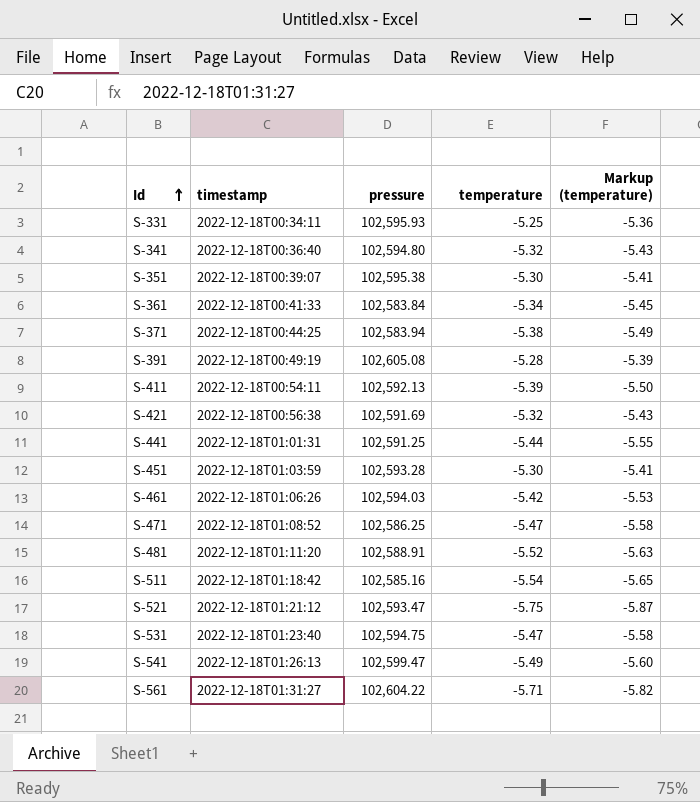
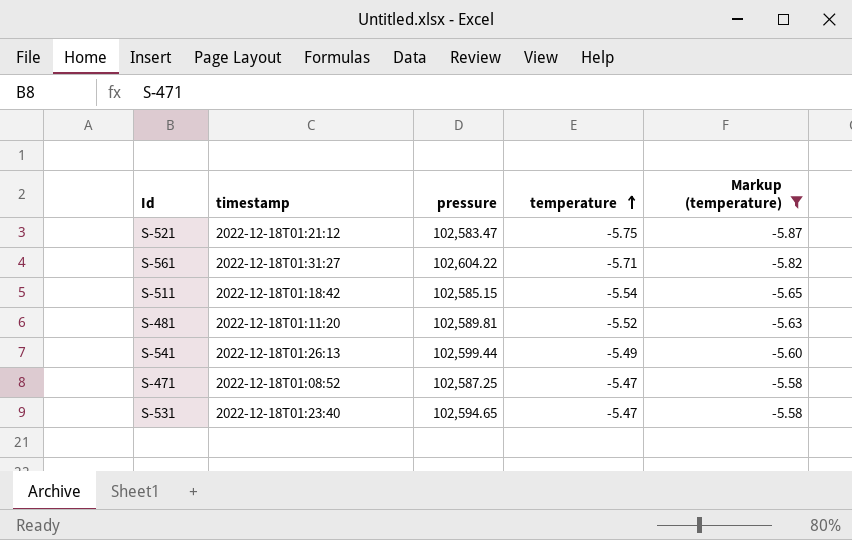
filter: none -> Markup (temperature) <= -5.58
row order: Id ascending -> temperature ascending
S-521 | pressure: 102,593.47 -> 102,583.47
S-511 | pressure: 102,585.16 -> 102,585.15
S-481 | pressure: 102,588.91 -> 102,589.81
S-541 | pressure: 102,599.47 -> 102,599.44
S-471 | pressure: 102,586.25 -> 102,587.25
S-531 | pressure: 102,594.75 -> 102,594.65

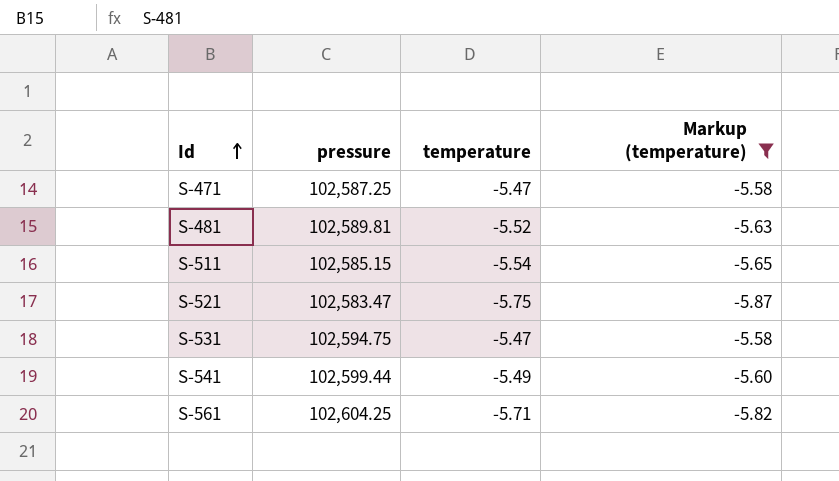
row order: temperature ascending -> Id ascending
column timestamp | position: 2 -> none
S-531 | pressure: 102,594.65 -> 102,594.75
S-561 | pressure: 102,604.22 -> 102,604.25

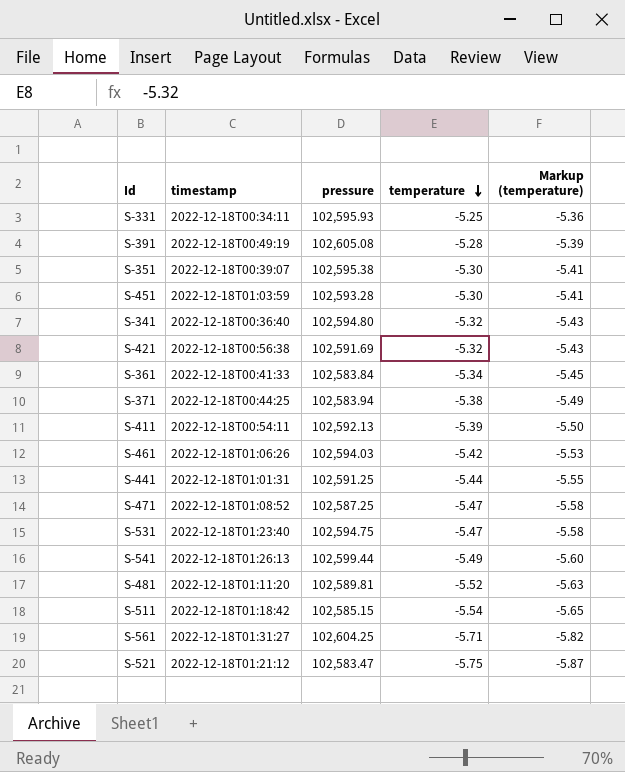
filter: Markup (temperature) <= -5.58 -> none
row order: Id ascending -> temperature descending
column timestamp | position: none -> 2

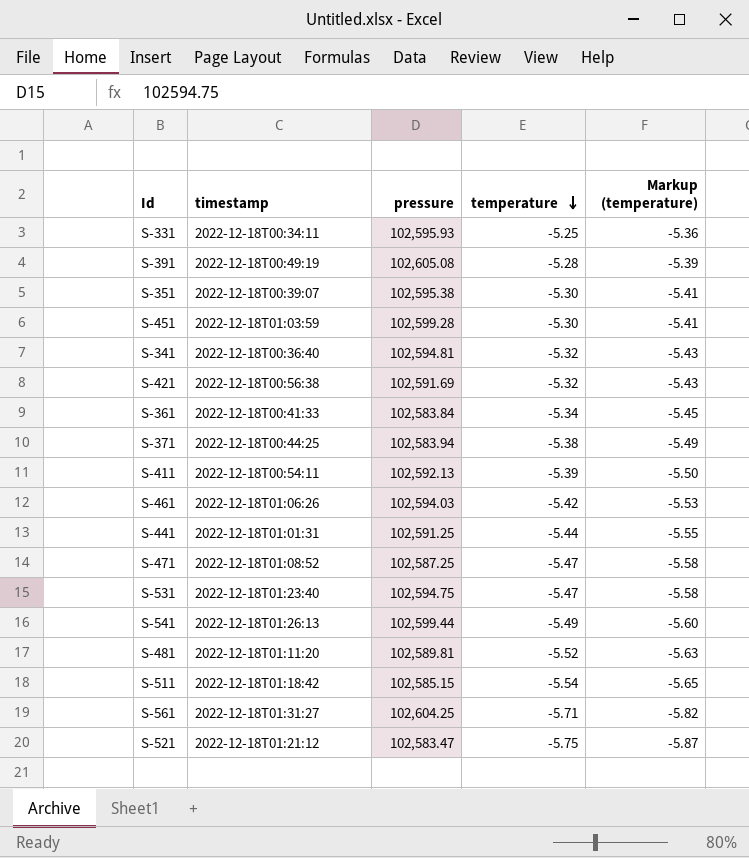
S-451 | pressure: 102,593.28 -> 102,599.28
S-341 | pressure: 102,594.80 -> 102,594.81

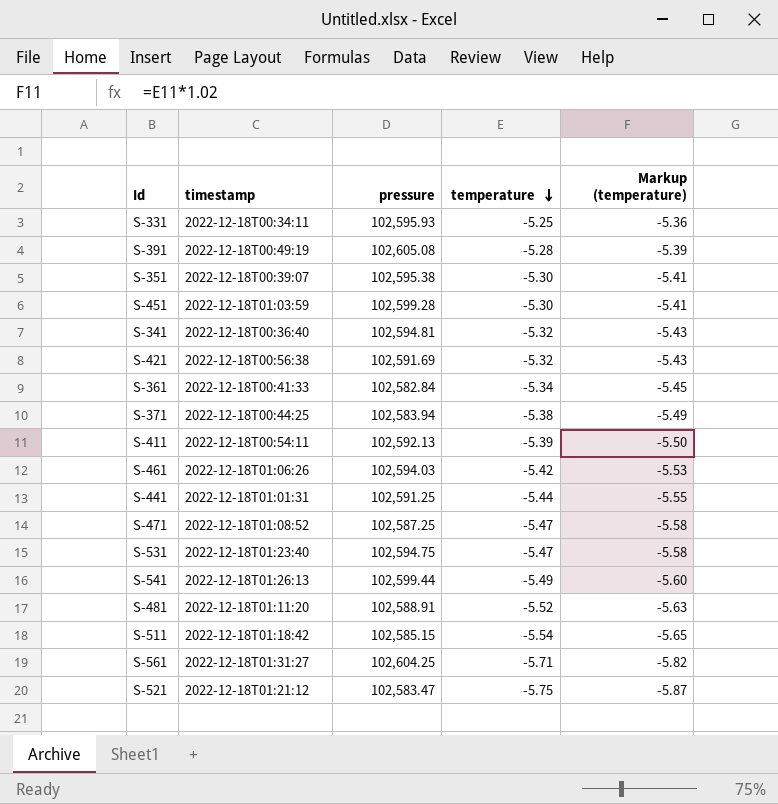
S-361 | pressure: 102,583.84 -> 102,582.84
S-481 | pressure: 102,589.81 -> 102,588.91

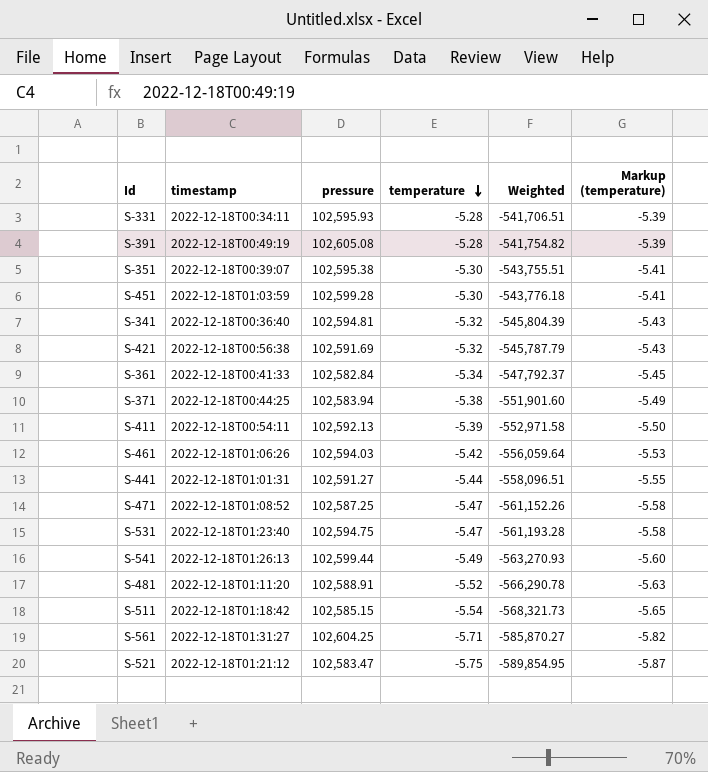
column Weighted | formula: none -> [pressure] * [temperature]
S-331 | temperature: -5.25 -> -5.28
S-331 | Markup (temperature): -5.36 -> -5.39
S-441 | pressure: 102,591.25 -> 102,591.27

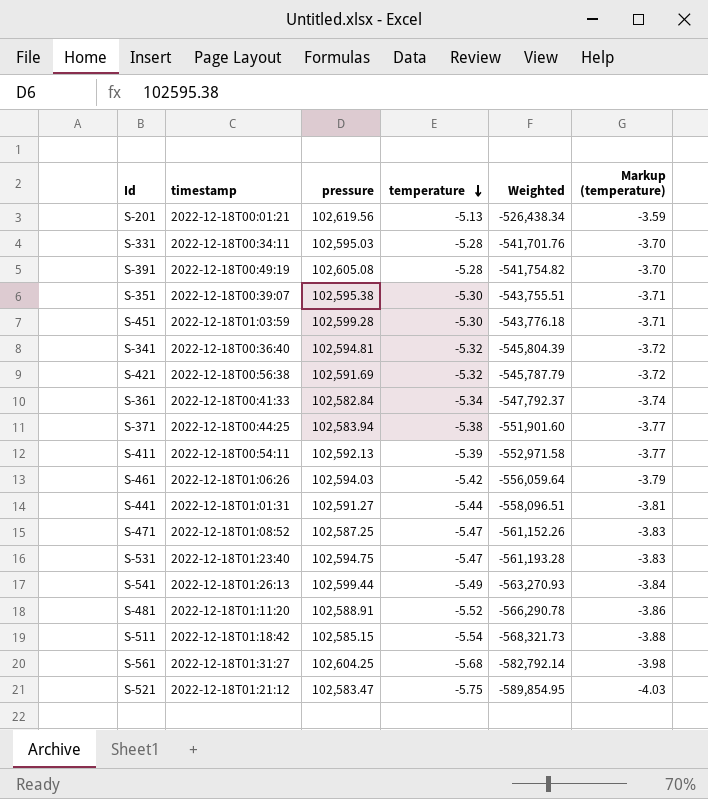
column Markup (temperature) | formula: [temperature] * 1.02 -> [temperature] * 0.7
row S-201: none -> 2022-12-18T00:01:21 | 102,619.56 | -5.13 | -526,438.34 | -3.59
S-331 | pressure: 102,595.93 -> 102,595.03
S-331 | Weighted: -541,706.51 -> -541,701.76
S-561 | temperature: -5.71 -> -5.68
S-561 | Weighted: -585,870.27 -> -582,792.14

